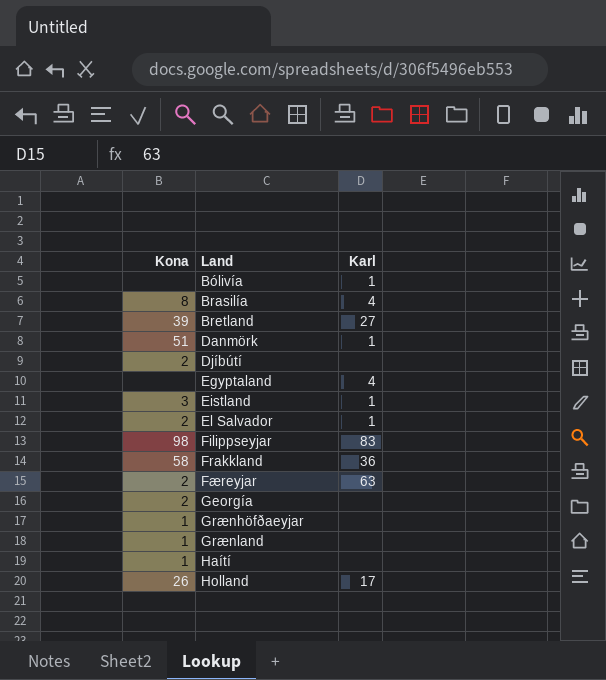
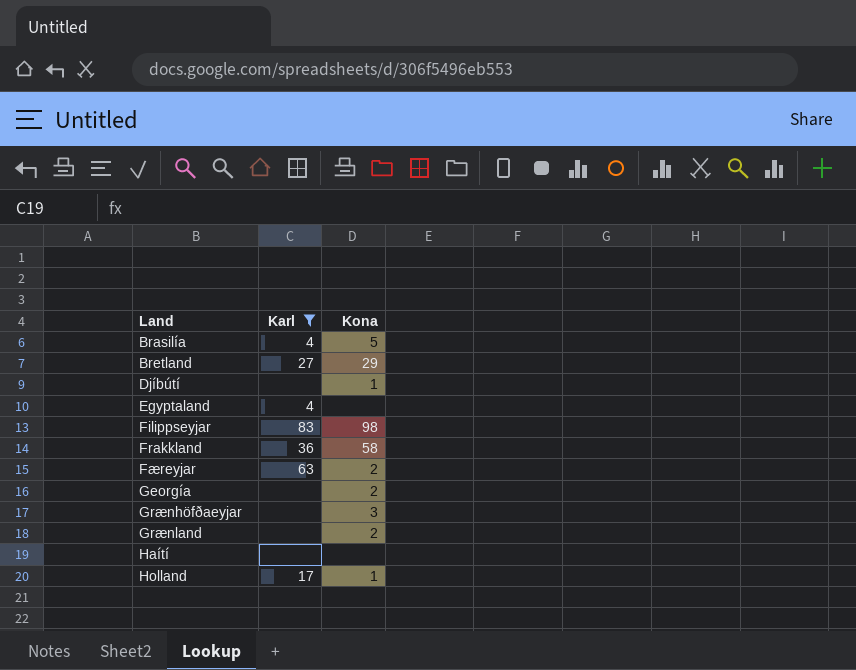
filter: none -> Karl != 1
column Kona | position: 1 -> 3
Brasilía | Kona: 8 -> 5
Bretland | Kona: 39 -> 29
Djíbútí | Kona: 2 -> 1
Grænhöfðaeyjar | Kona: 1 -> 3
Grænland | Kona: 1 -> 2
Haítí | Kona: 1 -> none
Holland | Kona: 26 -> 1

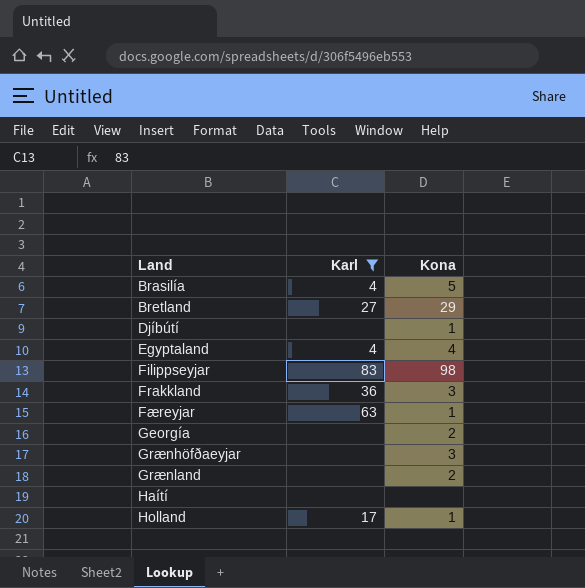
Egyptaland | Kona: none -> 4
Frakkland | Kona: 58 -> 3
Færeyjar | Kona: 2 -> 1

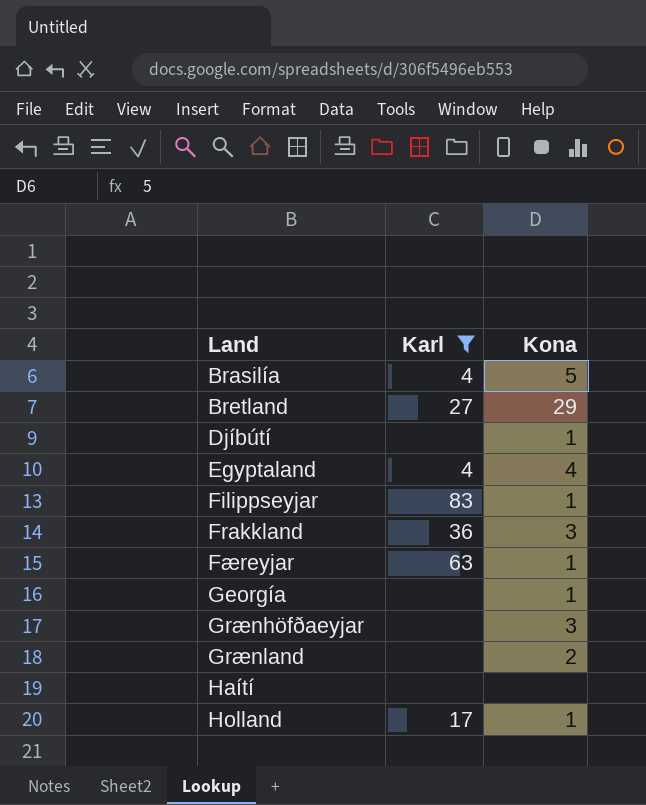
Filippseyjar | Kona: 98 -> 1
Georgía | Kona: 2 -> 1

